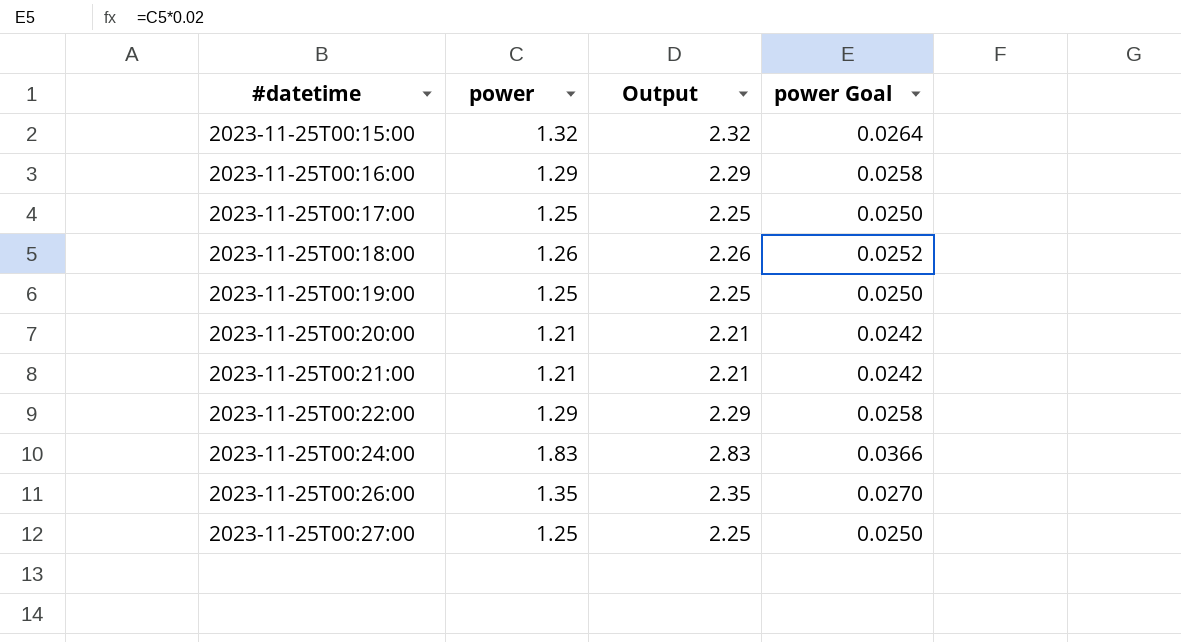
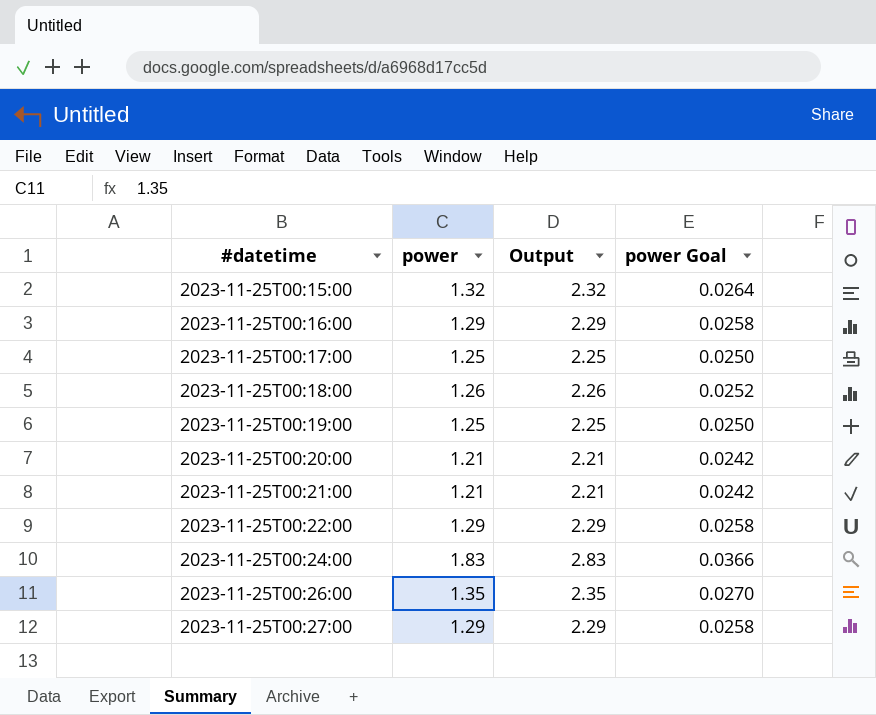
2023-11-25T00:27:00 | power: 1.25 -> 1.29
2023-11-25T00:27:00 | Output: 2.25 -> 2.29
2023-11-25T00:27:00 | power Goal: 0.0250 -> 0.0258

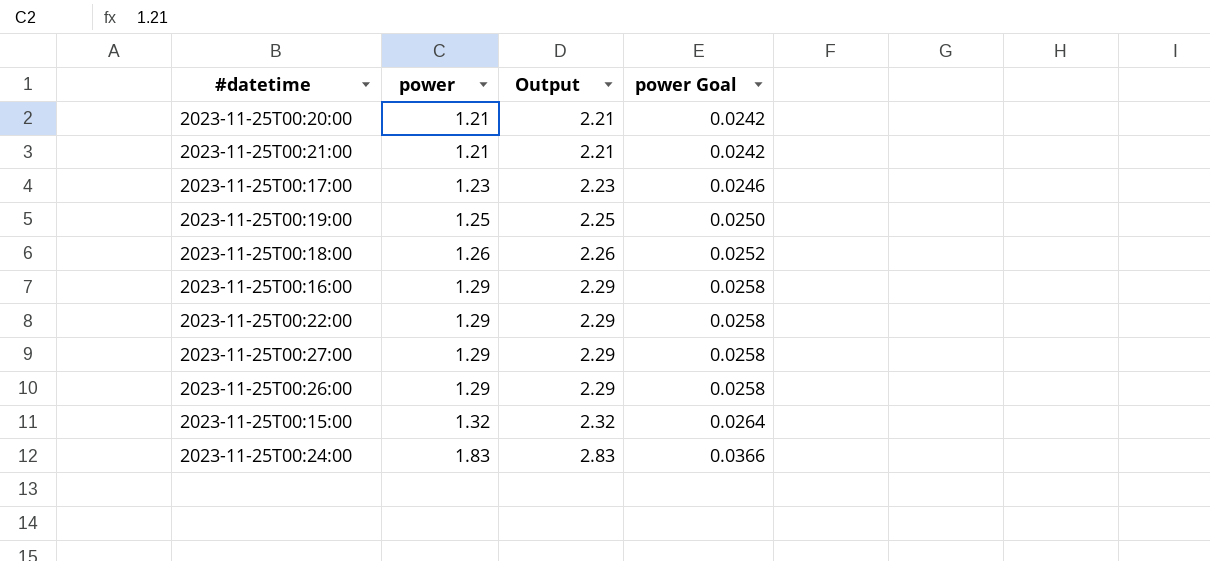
row order: #datetime ascending -> power ascending
2023-11-25T00:17:00 | power: 1.25 -> 1.23
2023-11-25T00:17:00 | Output: 2.25 -> 2.23
2023-11-25T00:17:00 | power Goal: 0.0250 -> 0.0246
2023-11-25T00:26:00 | power: 1.35 -> 1.29
2023-11-25T00:26:00 | Output: 2.35 -> 2.29
2023-11-25T00:26:00 | power Goal: 0.0270 -> 0.0258

